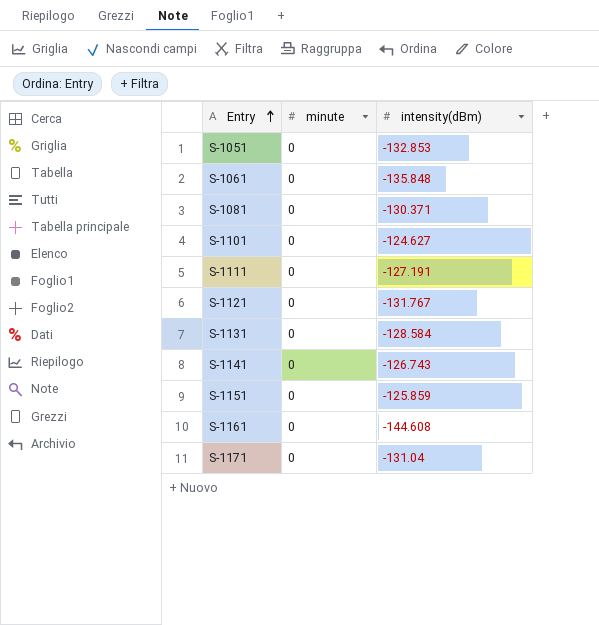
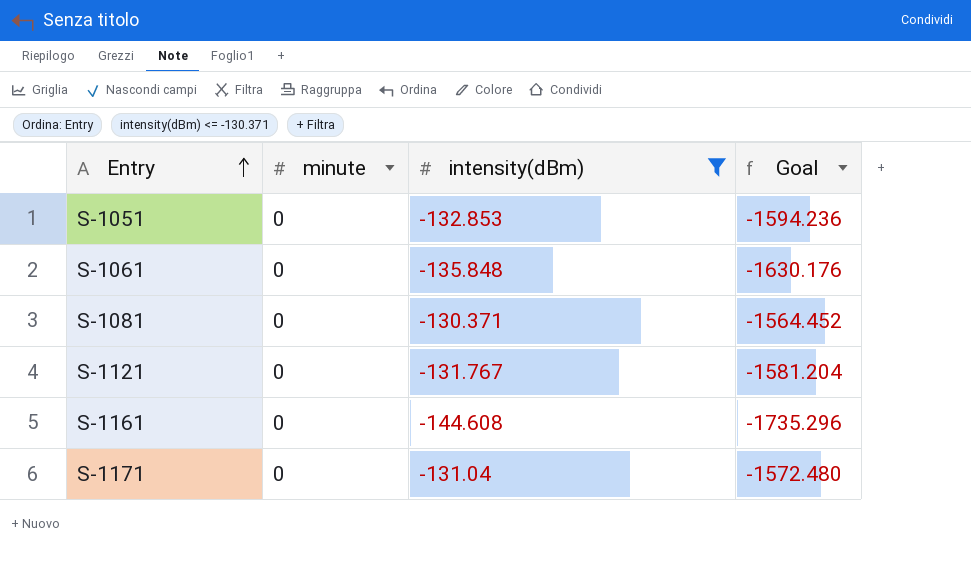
filter: none -> intensity(dBm) <= -130.371
column Goal | formula: none -> [intensity(dBm)] * 12

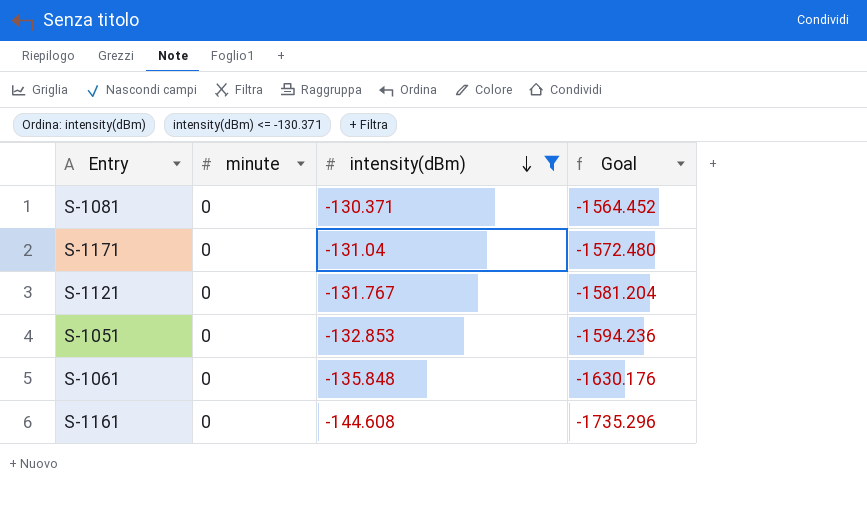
row order: Entry ascending -> intensity(dBm) descending

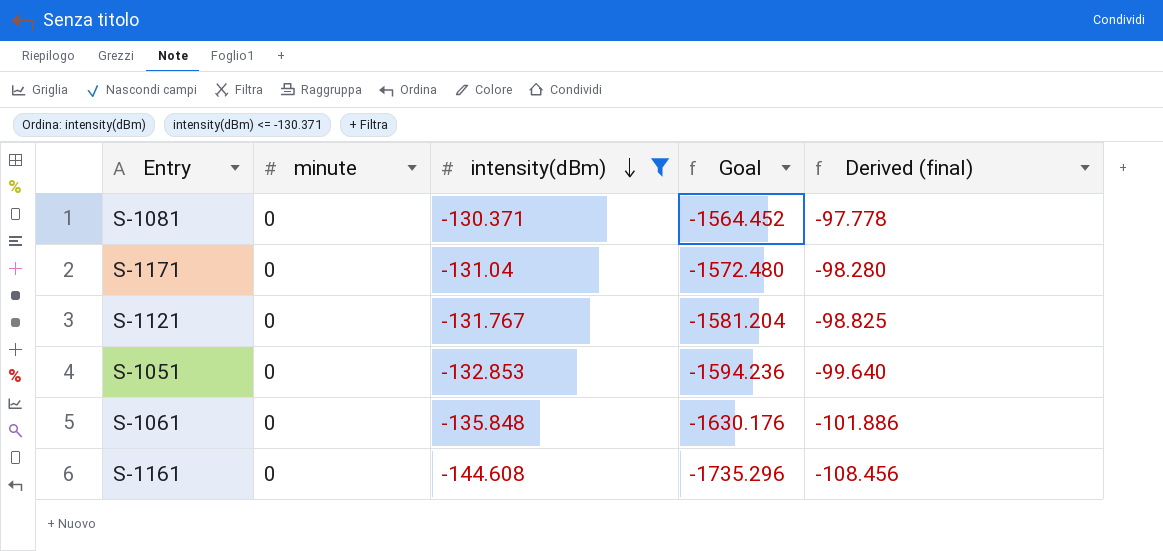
column Derived (final) | formula: none -> [intensity(dBm)] * 0.75

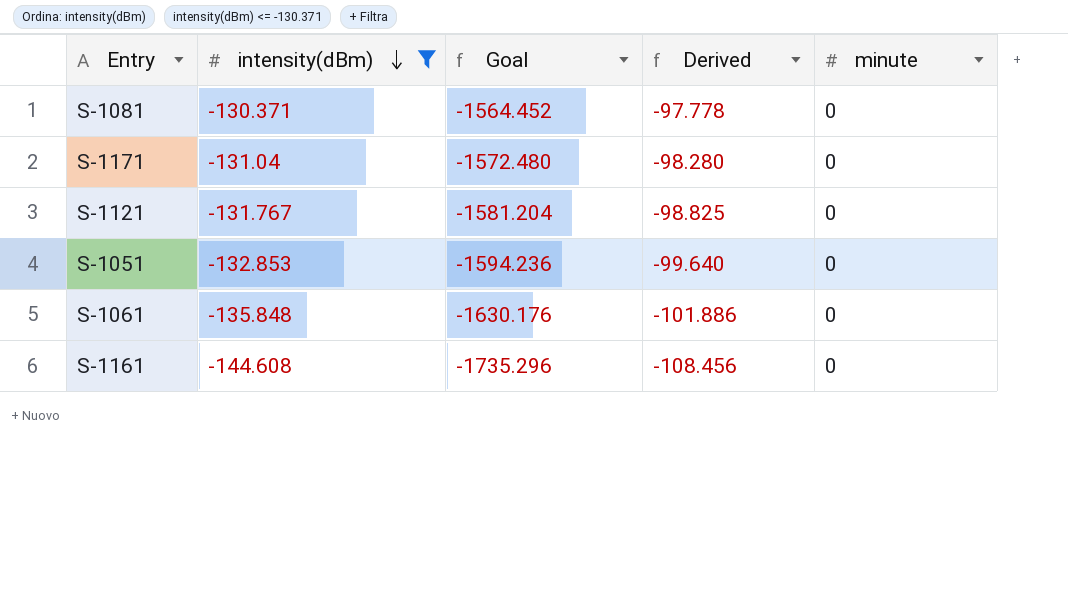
column name: Derived (final) -> Derived
column minute | position: 2 -> 5

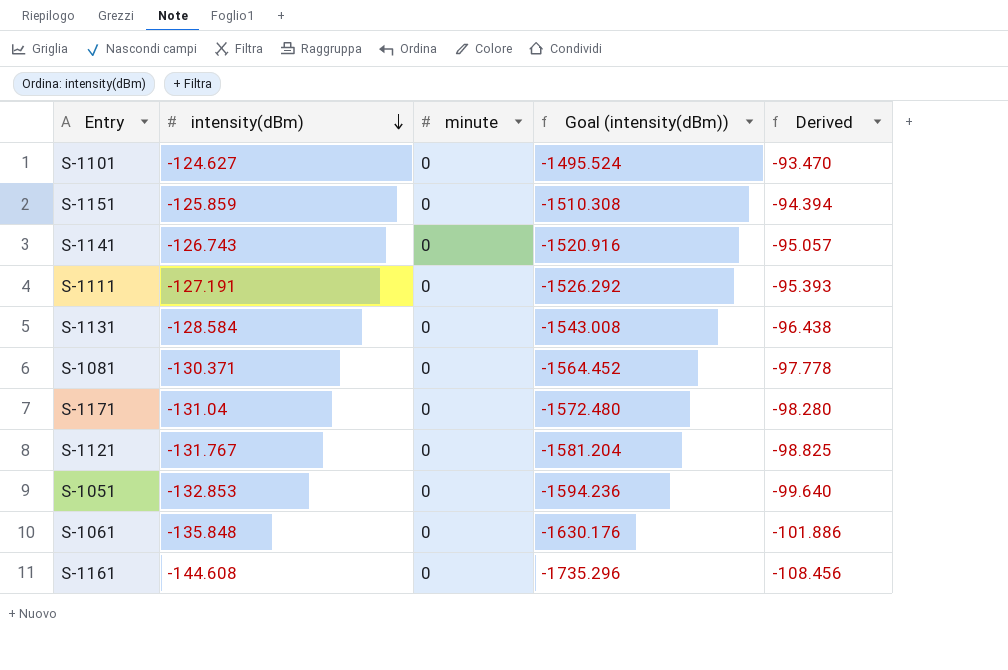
filter: intensity(dBm) <= -130.371 -> none
column minute | position: 5 -> 3
column name: Goal -> Goal (intensity(dBm))

